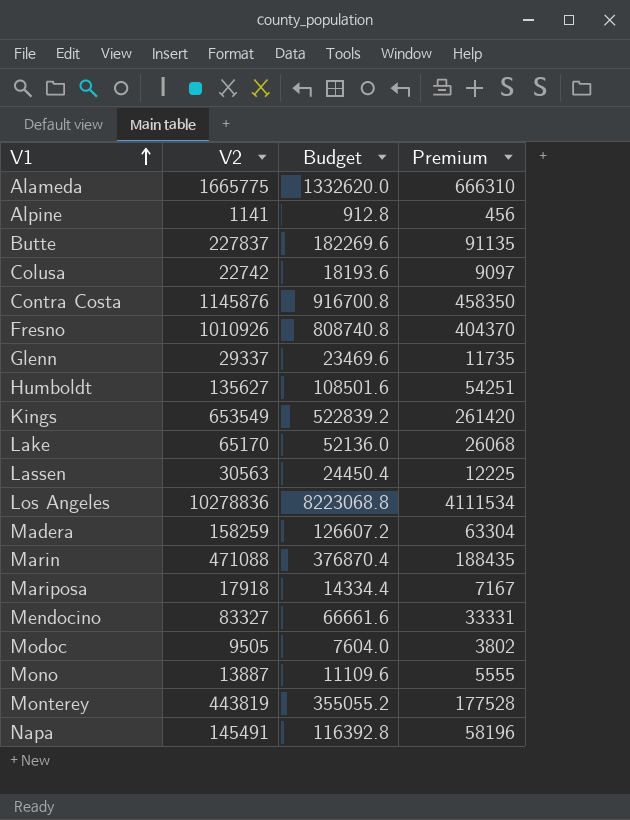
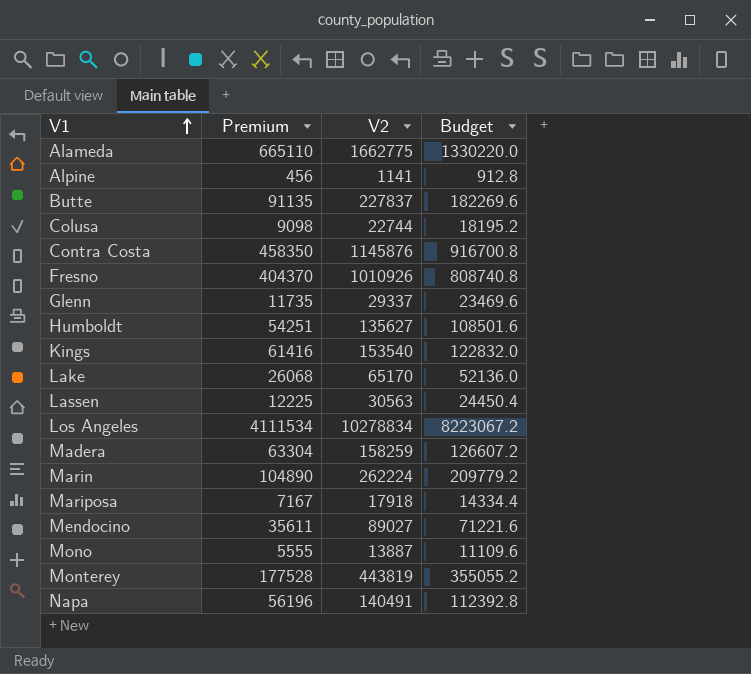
column Premium | position: 4 -> 2
row Modoc: 9505 | 7604.0 | 3802 -> none
Alameda | Premium: 666310 -> 665110
Alameda | V2: 1665775 -> 1662775
Alameda | Budget: 1332620.0 -> 1330220.0
Colusa | Premium: 9097 -> 9098
Colusa | V2: 22742 -> 22744
Colusa | Budget: 18193.6 -> 18195.2
Kings | Premium: 261420 -> 61416
Kings | V2: 653549 -> 153540
Kings | Budget: 522839.2 -> 122832.0
Los Angeles | V2: 10278836 -> 10278834
Los Angeles | Budget: 8223068.8 -> 8223067.2
Marin | Premium: 188435 -> 104890
Marin | V2: 471088 -> 262224
Marin | Budget: 376870.4 -> 209779.2
Mendocino | Premium: 33331 -> 35611
Mendocino | V2: 83327 -> 89027
Mendocino | Budget: 66661.6 -> 71221.6
Napa | Premium: 58196 -> 56196
Napa | V2: 145491 -> 140491
Napa | Budget: 116392.8 -> 112392.8

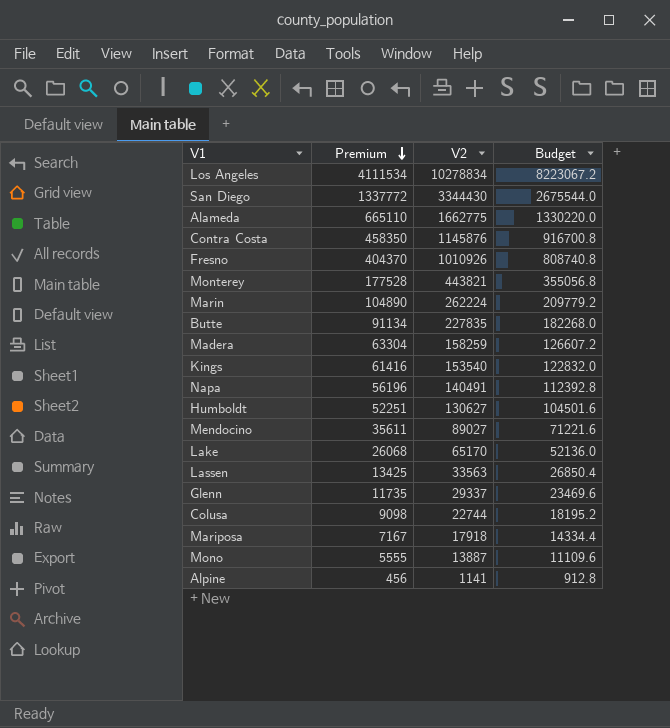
row order: V1 ascending -> Premium descending
row San Diego: none -> 1337772 | 3344430 | 2675544.0
Monterey | V2: 443819 -> 443821
Monterey | Budget: 355055.2 -> 355056.8
Butte | Premium: 91135 -> 91134
Butte | V2: 227837 -> 227835
Butte | Budget: 182269.6 -> 182268.0
Humboldt | Premium: 54251 -> 52251
Humboldt | V2: 135627 -> 130627
Humboldt | Budget: 108501.6 -> 104501.6
Lassen | Premium: 12225 -> 13425
Lassen | V2: 30563 -> 33563
Lassen | Budget: 24450.4 -> 26850.4

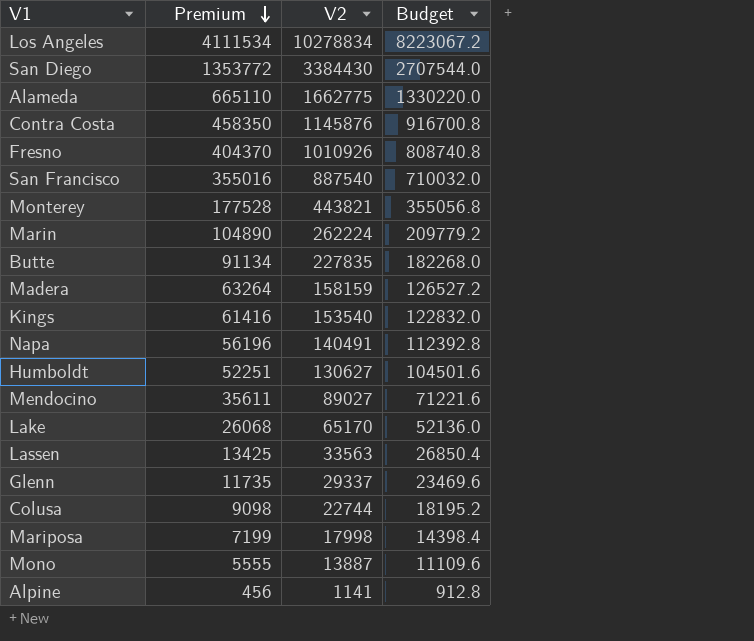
San Diego | Premium: 1337772 -> 1353772
San Diego | V2: 3344430 -> 3384430
San Diego | Budget: 2675544.0 -> 2707544.0
row San Francisco: none -> 355016 | 887540 | 710032.0
Madera | Premium: 63304 -> 63264
Madera | V2: 158259 -> 158159
Madera | Budget: 126607.2 -> 126527.2
Mariposa | Premium: 7167 -> 7199
Mariposa | V2: 17918 -> 17998
Mariposa | Budget: 14334.4 -> 14398.4

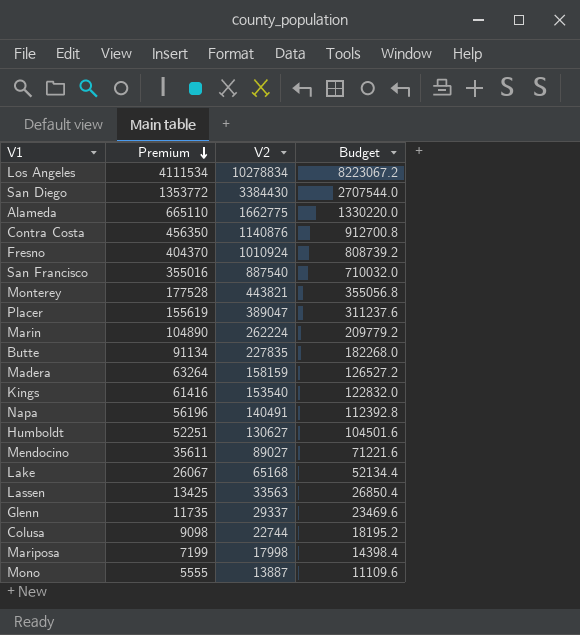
row Alpine: 456 | 1141 | 912.8 -> none
Contra Costa | Premium: 458350 -> 456350
Contra Costa | V2: 1145876 -> 1140876
Contra Costa | Budget: 916700.8 -> 912700.8
Fresno | V2: 1010926 -> 1010924
Fresno | Budget: 808740.8 -> 808739.2
row Placer: none -> 155619 | 389047 | 311237.6
Lake | Premium: 26068 -> 26067
Lake | V2: 65170 -> 65168
Lake | Budget: 52136.0 -> 52134.4

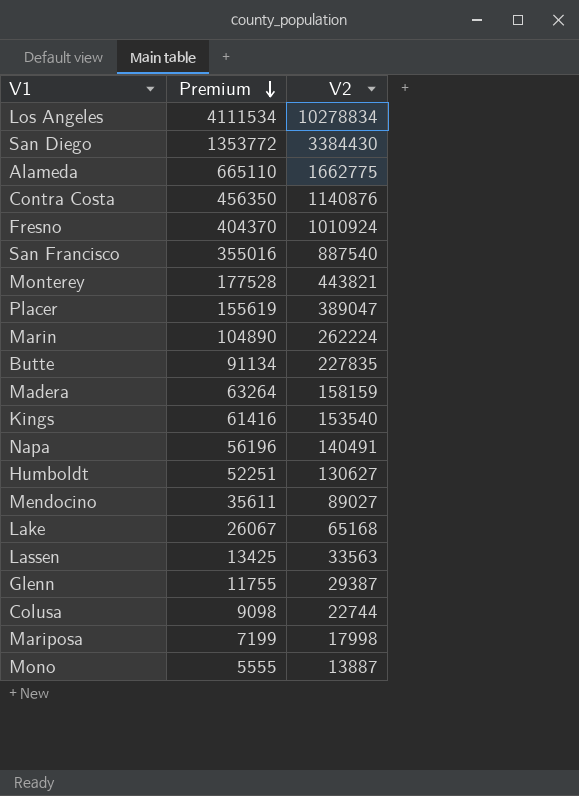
column Budget | formula: [V2] * 0.8 -> none
Glenn | Premium: 11735 -> 11755
Glenn | V2: 29337 -> 29387

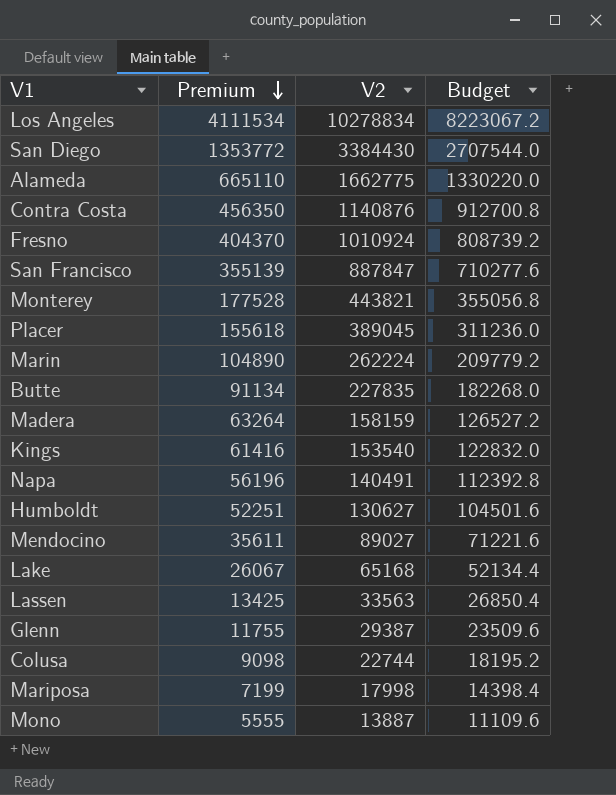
column Budget | formula: none -> [V2] * 0.8
San Francisco | Premium: 355016 -> 355139
San Francisco | V2: 887540 -> 887847
Placer | Premium: 155619 -> 155618
Placer | V2: 389047 -> 389045

